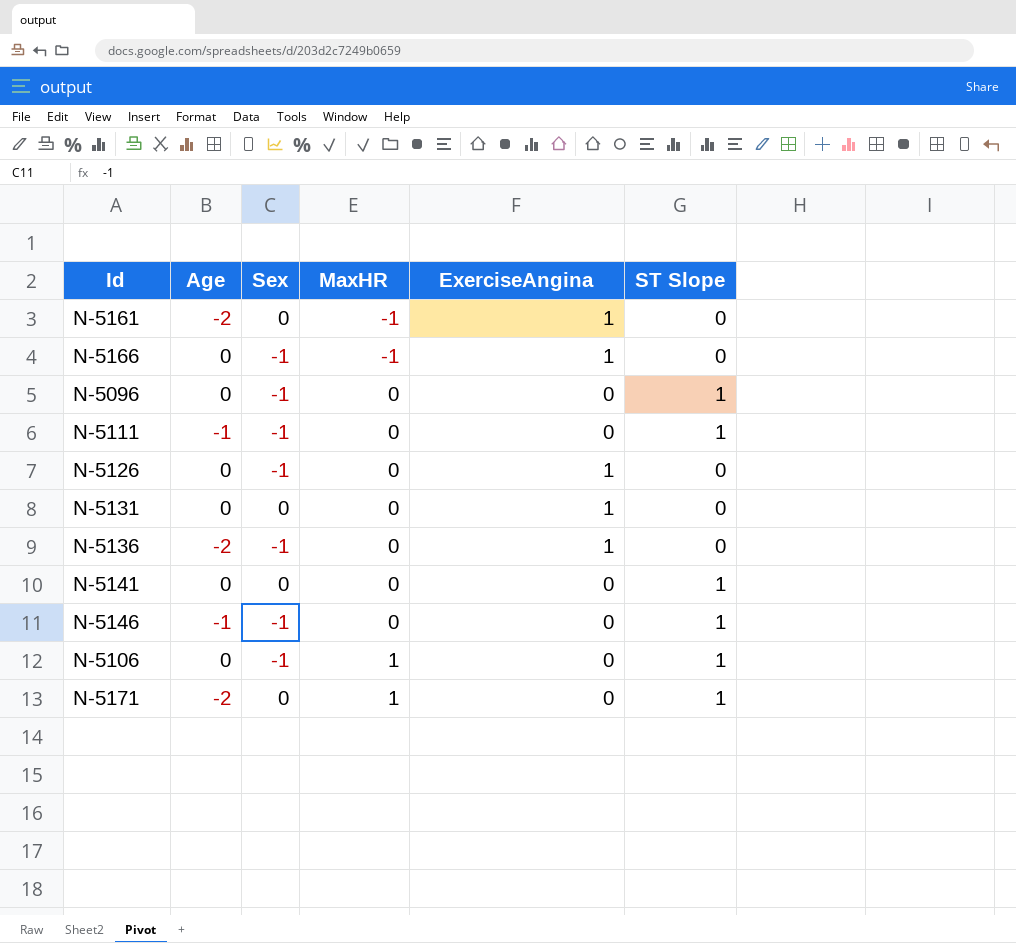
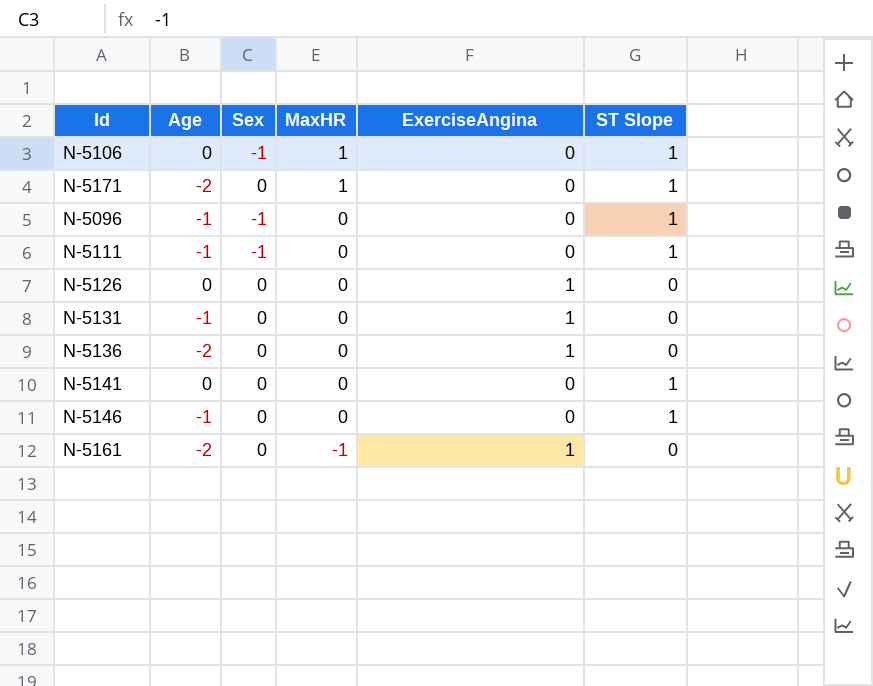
row order: MaxHR ascending -> MaxHR descending
row N-5166: 0 | -1 | -1 | 1 | 0 -> none
N-5096 | Age: 0 -> -1
N-5126 | Sex: -1 -> 0
N-5131 | Age: 0 -> -1
N-5136 | Sex: -1 -> 0
N-5146 | Sex: -1 -> 0

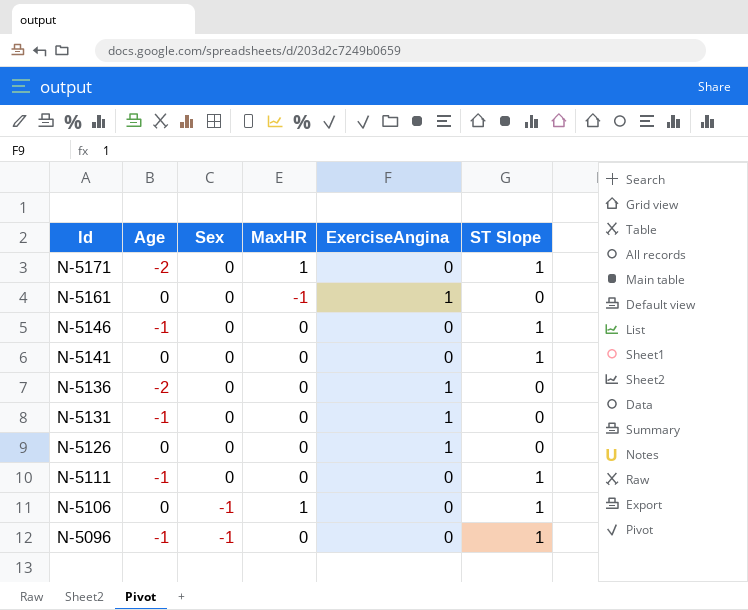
row order: MaxHR descending -> Id descending
N-5161 | Age: -2 -> 0
N-5111 | Sex: -1 -> 0

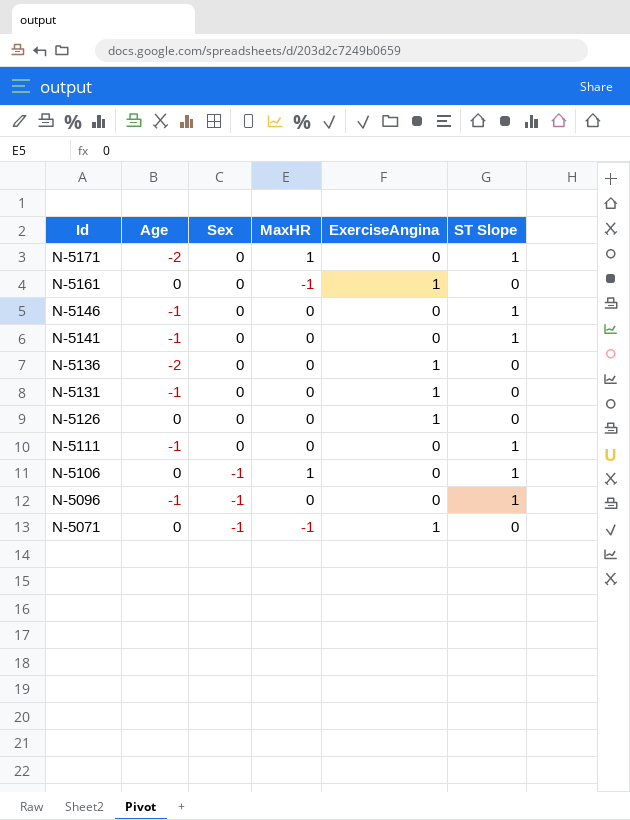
N-5141 | Age: 0 -> -1
row N-5071: none -> 0 | -1 | -1 | 1 | 0

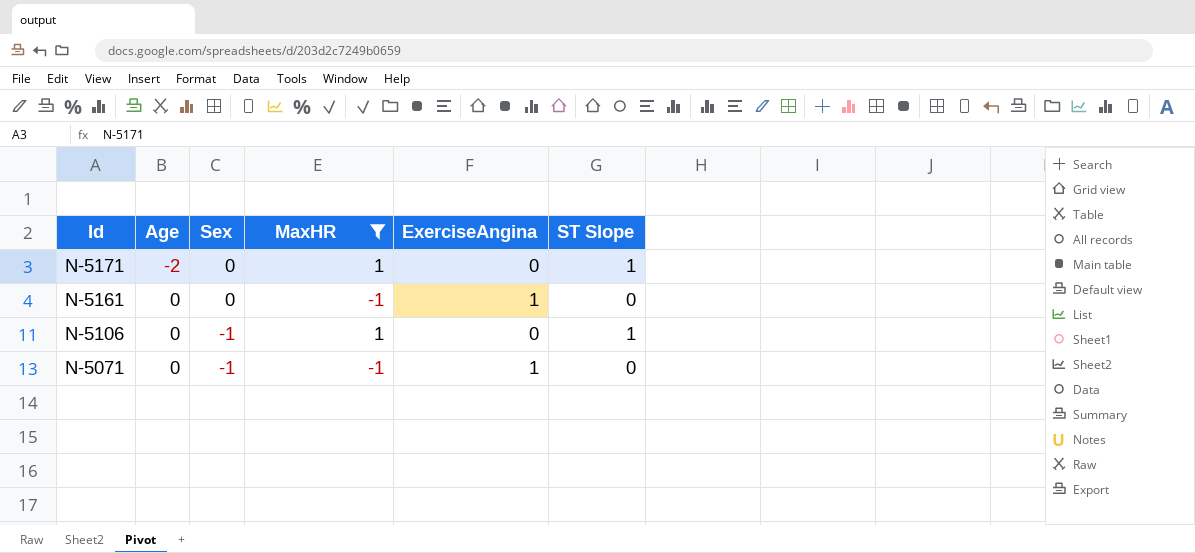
filter: none -> MaxHR != 0

